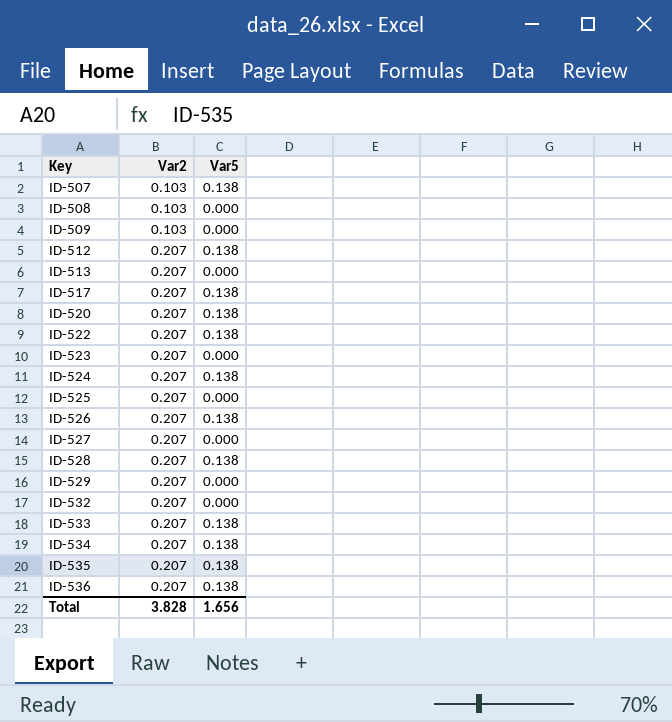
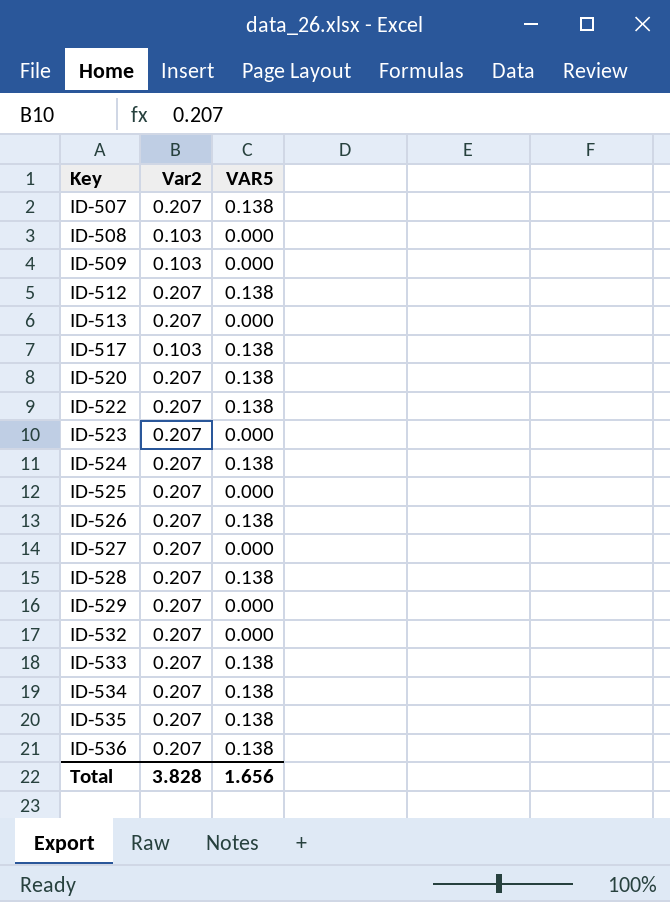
column name: Var5 -> VAR5
ID-507 | Var2: 0.103 -> 0.207
ID-517 | Var2: 0.207 -> 0.103

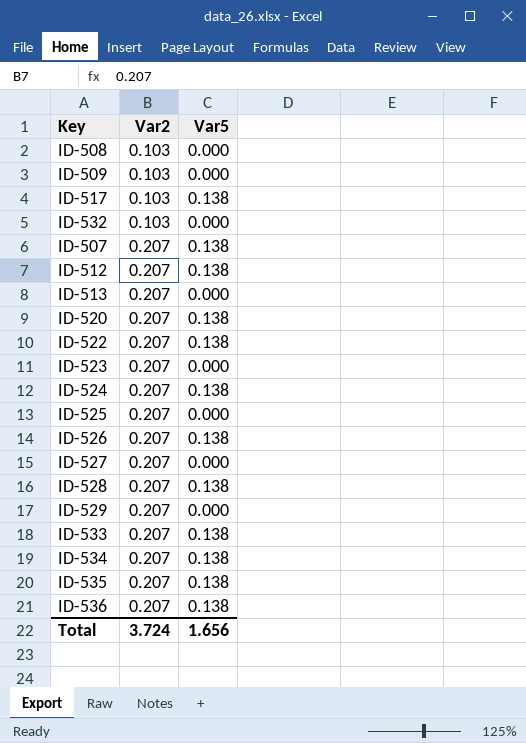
row order: Key ascending -> Var2 ascending
column name: VAR5 -> Var5
ID-532 | Var2: 0.207 -> 0.103
Total | Var2: 3.828 -> 3.724

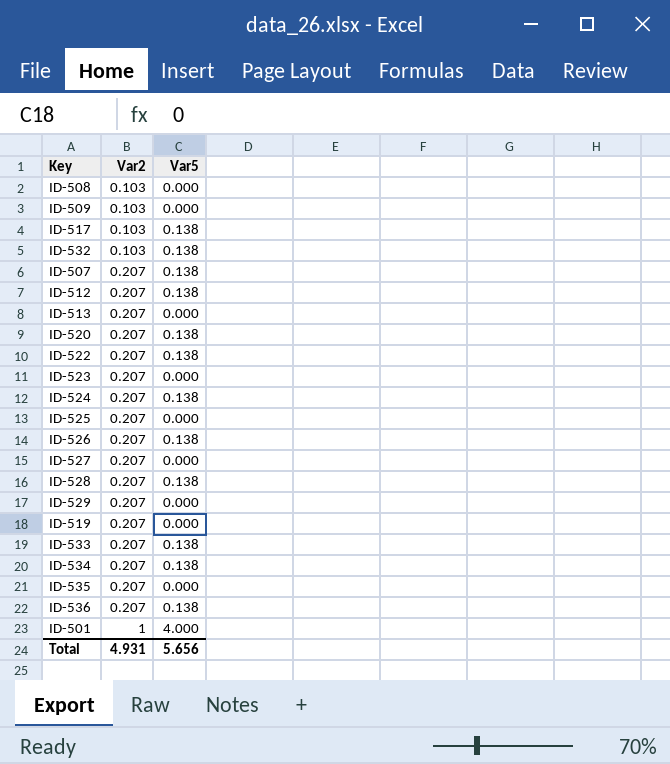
ID-532 | Var5: 0.000 -> 0.138
row ID-519: none -> 0.207 | 0.000
ID-535 | Var5: 0.138 -> 0.000
row ID-501: none -> 1 | 4.000
Total | Var2: 3.724 -> 4.931
Total | Var5: 1.656 -> 5.656

